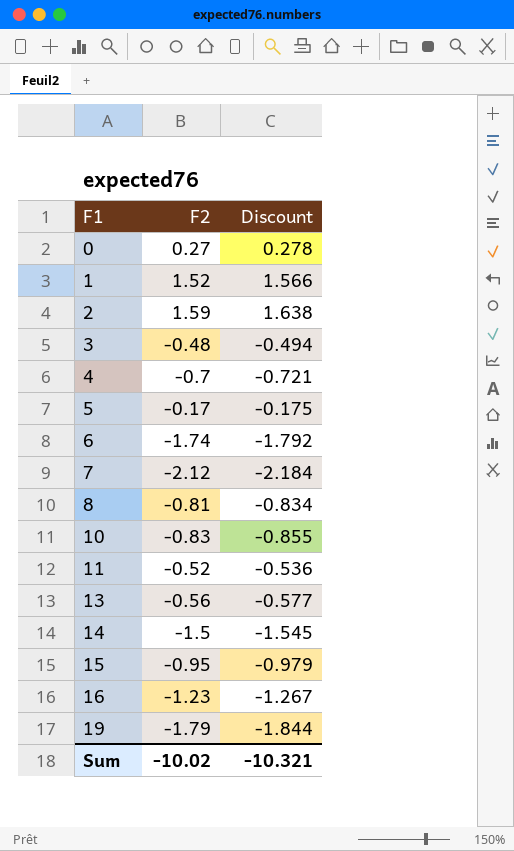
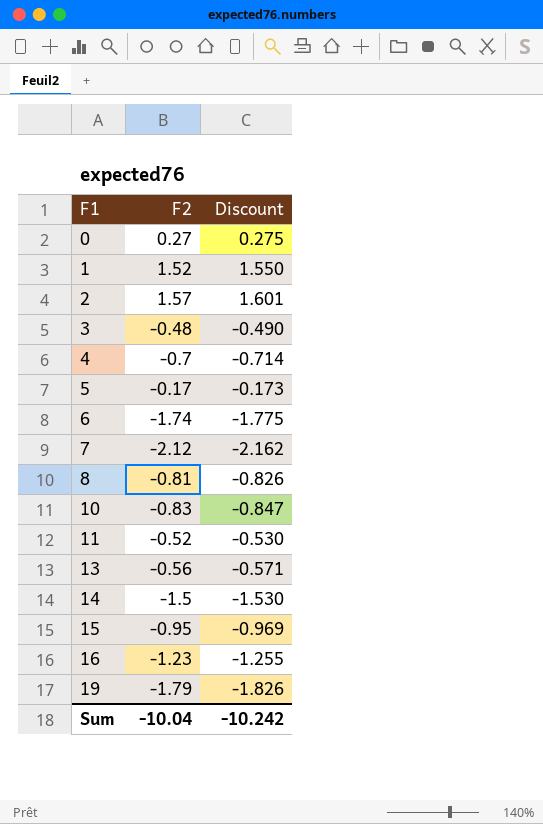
column Discount | formula: [F2] * 1.03 -> [F2] * 1.02
2 | F2: 1.59 -> 1.57
Sum | F2: -10.02 -> -10.04
Sum | Discount: -10.321 -> -10.242

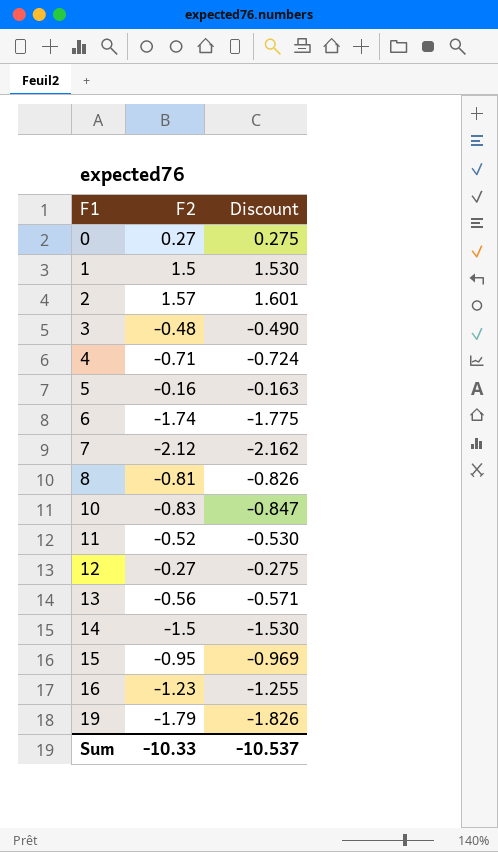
1 | F2: 1.52 -> 1.5
1 | Discount: 1.550 -> 1.530
4 | F2: -0.7 -> -0.71
4 | Discount: -0.714 -> -0.724
5 | F2: -0.17 -> -0.16
5 | Discount: -0.173 -> -0.163
row 12: none -> -0.27 | -0.275
Sum | F2: -10.04 -> -10.33
Sum | Discount: -10.242 -> -10.537

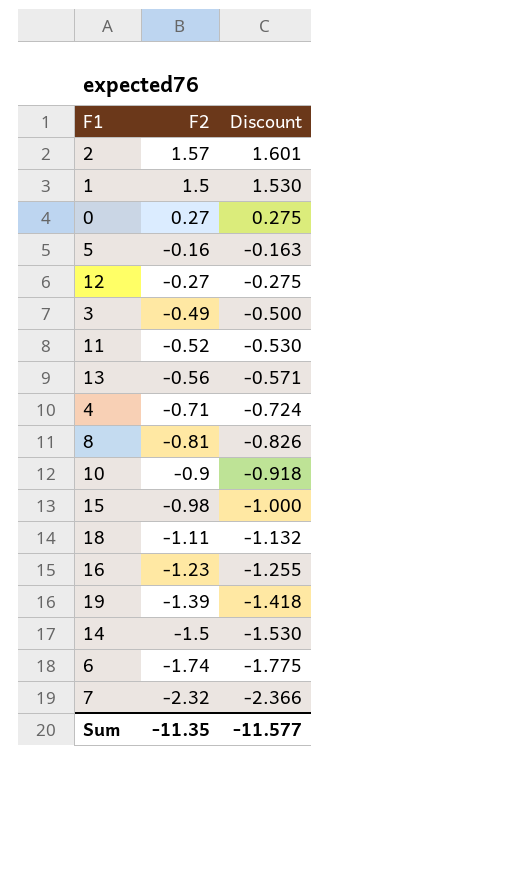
row order: F1 ascending -> F2 descending
3 | F2: -0.48 -> -0.49
3 | Discount: -0.490 -> -0.500
10 | F2: -0.83 -> -0.9
10 | Discount: -0.847 -> -0.918
15 | F2: -0.95 -> -0.98
15 | Discount: -0.969 -> -1.000
row 18: none -> -1.11 | -1.132
19 | F2: -1.79 -> -1.39
19 | Discount: -1.826 -> -1.418
7 | F2: -2.12 -> -2.32
7 | Discount: -2.162 -> -2.366
Sum | F2: -10.33 -> -11.35
Sum | Discount: -10.537 -> -11.577

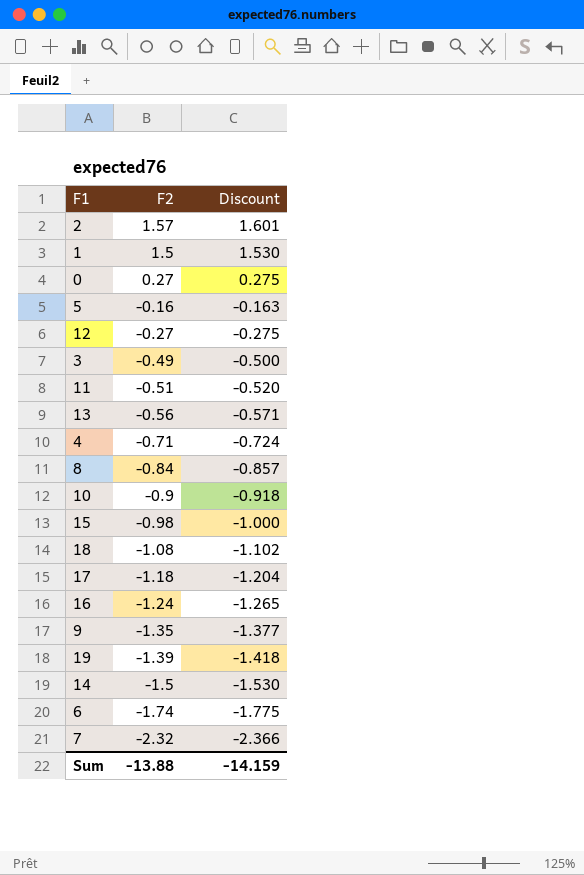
11 | F2: -0.52 -> -0.51
11 | Discount: -0.530 -> -0.520
8 | F2: -0.81 -> -0.84
8 | Discount: -0.826 -> -0.857
18 | F2: -1.11 -> -1.08
18 | Discount: -1.132 -> -1.102
row 17: none -> -1.18 | -1.204
16 | F2: -1.23 -> -1.24
16 | Discount: -1.255 -> -1.265
row 9: none -> -1.35 | -1.377
Sum | F2: -11.35 -> -13.88
Sum | Discount: -11.577 -> -14.159

